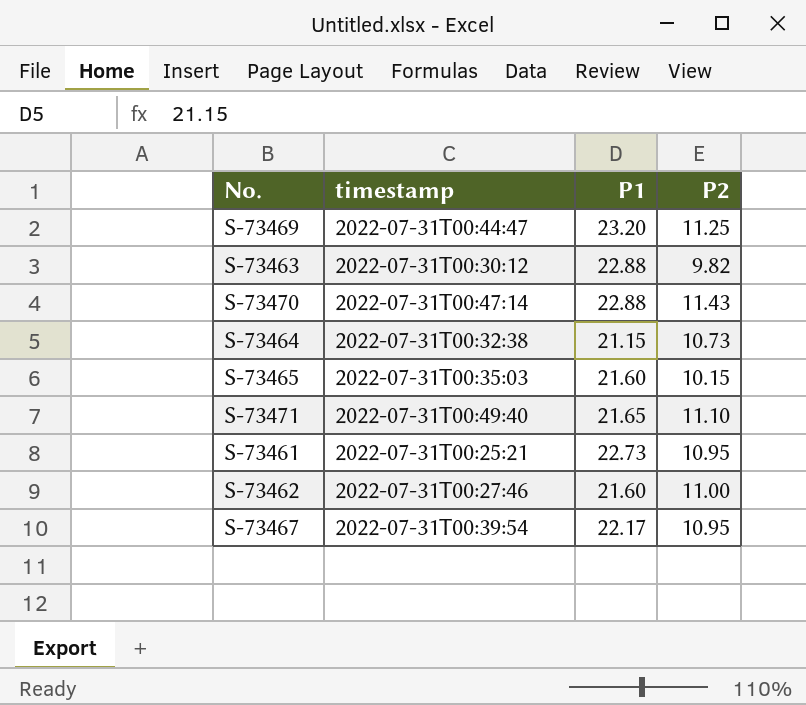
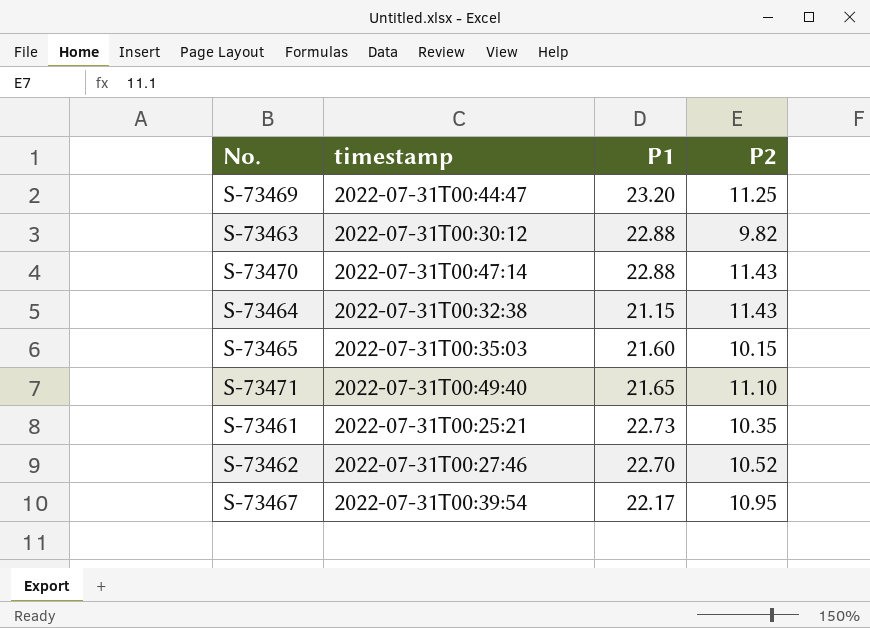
S-73464 | P2: 10.73 -> 11.43
S-73461 | P2: 10.95 -> 10.35
S-73462 | P1: 21.60 -> 22.70
S-73462 | P2: 11.00 -> 10.52

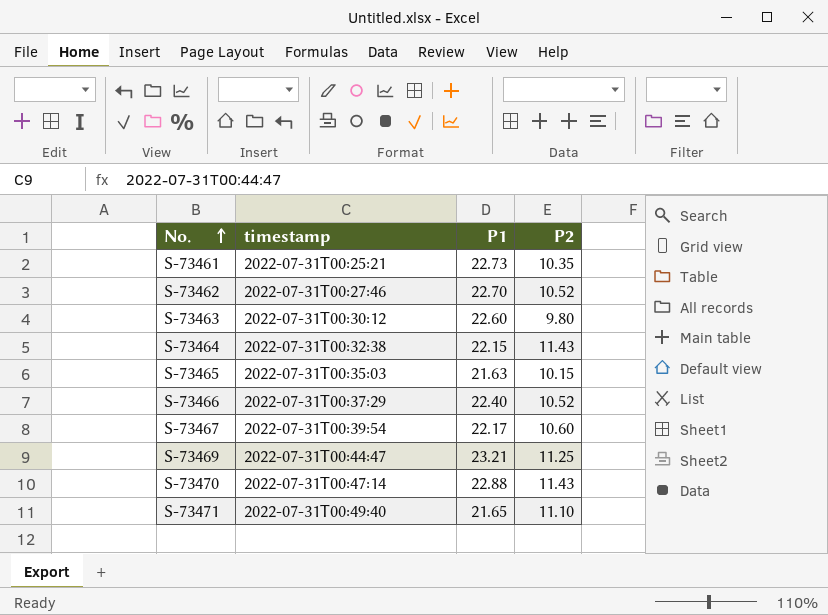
row order: none -> No. ascending
S-73463 | P1: 22.88 -> 22.60
S-73463 | P2: 9.82 -> 9.80
S-73464 | P1: 21.15 -> 22.15
S-73465 | P1: 21.60 -> 21.63
row S-73466: none -> 2022-07-31T00:37:29 | 22.40 | 10.52
S-73467 | P2: 10.95 -> 10.60
S-73469 | P1: 23.20 -> 23.21

